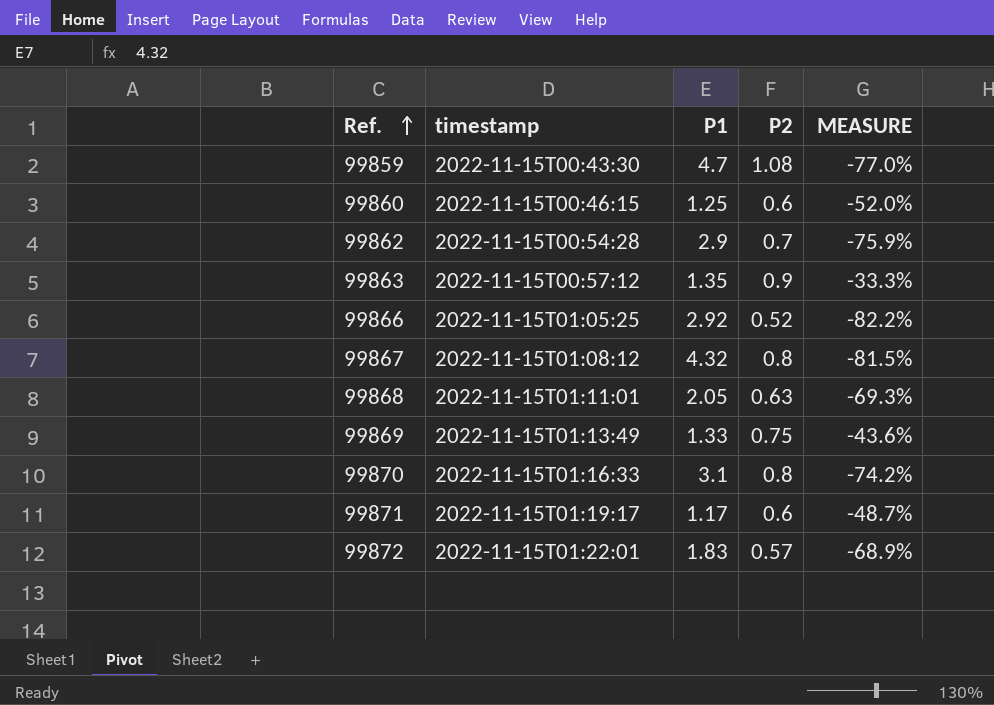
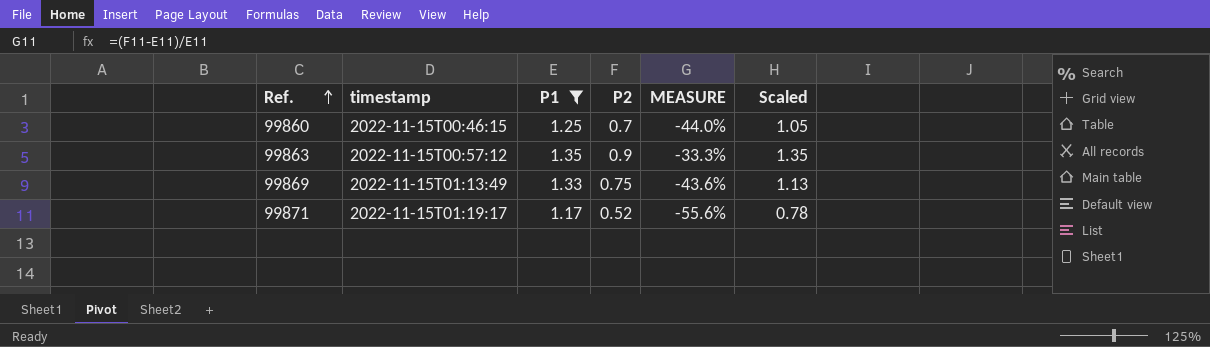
filter: none -> P1 <= 1.35
column Scaled | formula: none -> [P2] * 1.5
99860 | P2: 0.6 -> 0.7
99860 | MEASURE: -52.0% -> -44.0%
99871 | P2: 0.6 -> 0.52
99871 | MEASURE: -48.7% -> -55.6%

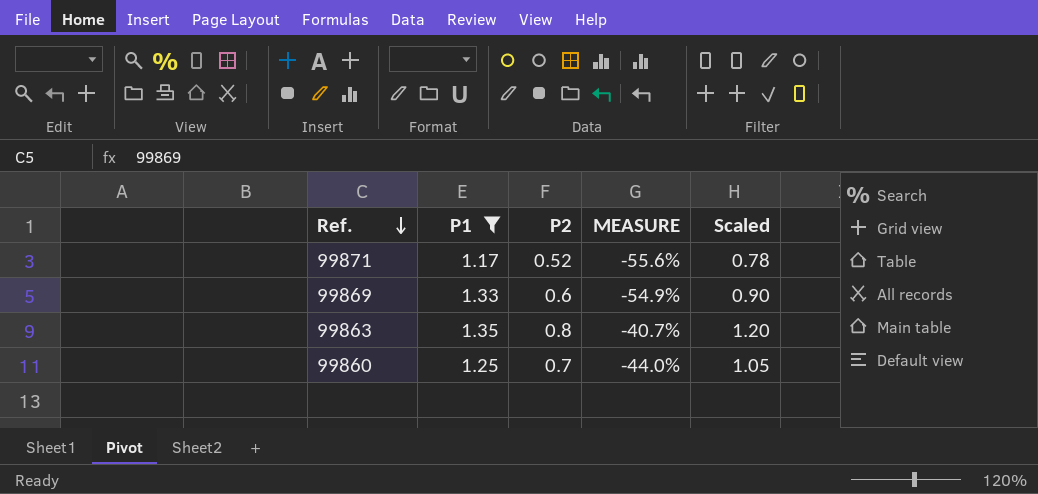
row order: Ref. ascending -> Ref. descending
column timestamp | position: 2 -> none
99869 | P2: 0.75 -> 0.6
99869 | MEASURE: -43.6% -> -54.9%
99869 | Scaled: 1.13 -> 0.90
99863 | P2: 0.9 -> 0.8
99863 | MEASURE: -33.3% -> -40.7%
99863 | Scaled: 1.35 -> 1.20

